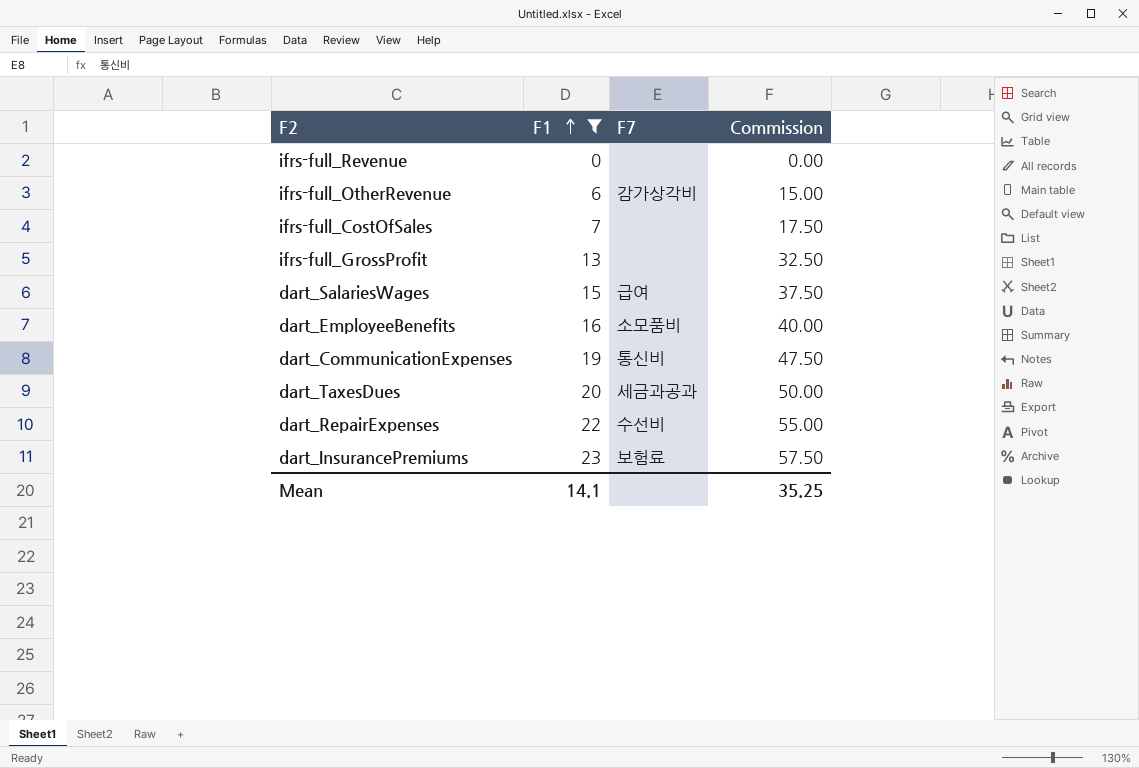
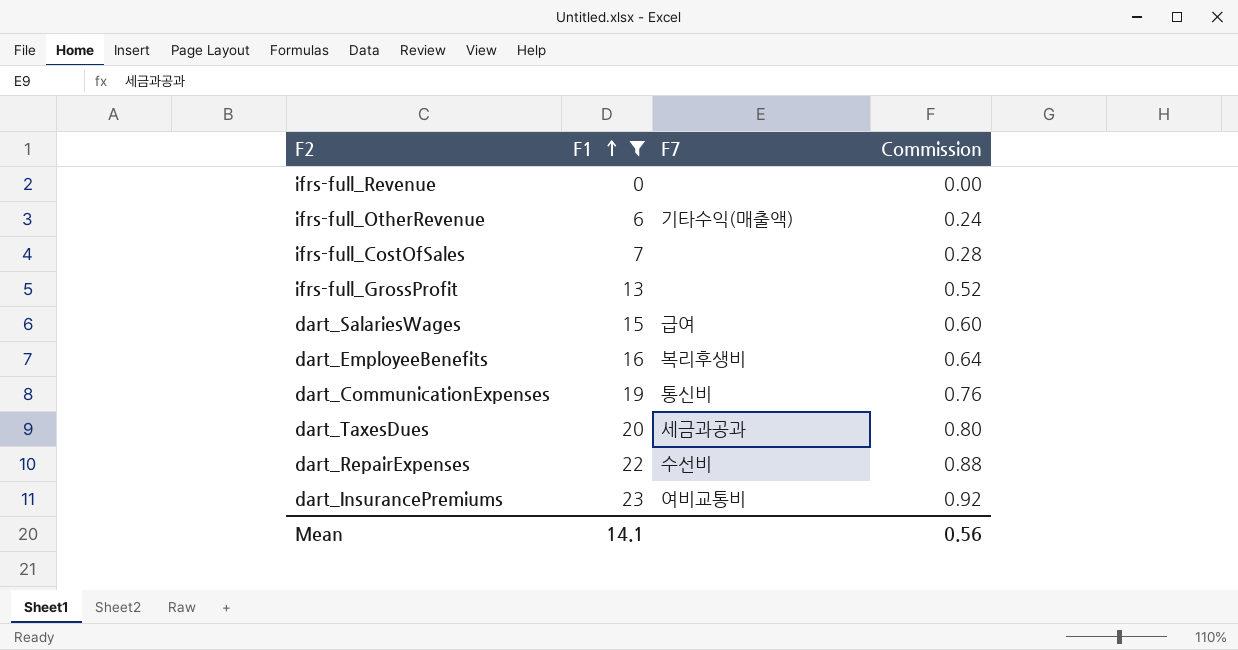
column Commission | formula: [F1] * 2.5 -> [F1] * 0.04
ifrs-full_OtherRevenue | F7: 감가상각비 -> 기타수익(매출액)
dart_EmployeeBenefits | F7: 소모품비 -> 복리후생비
dart_InsurancePremiums | F7: 보험료 -> 여비교통비
Mean | Commission: 35.25 -> 0.56

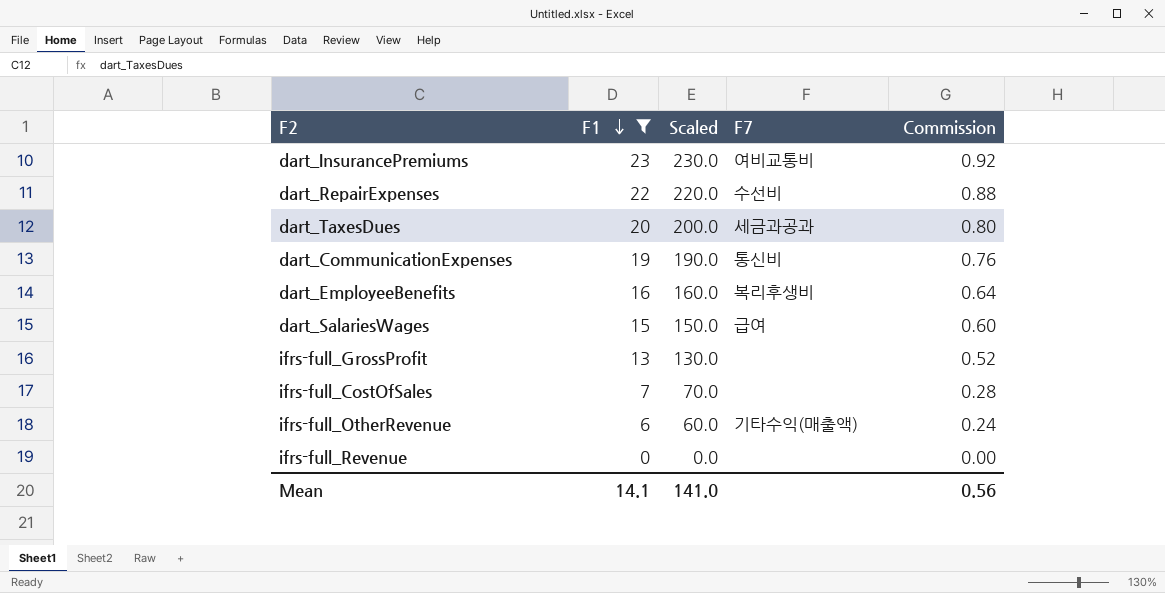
row order: F1 ascending -> F1 descending
column Scaled | formula: none -> [F1] * 10

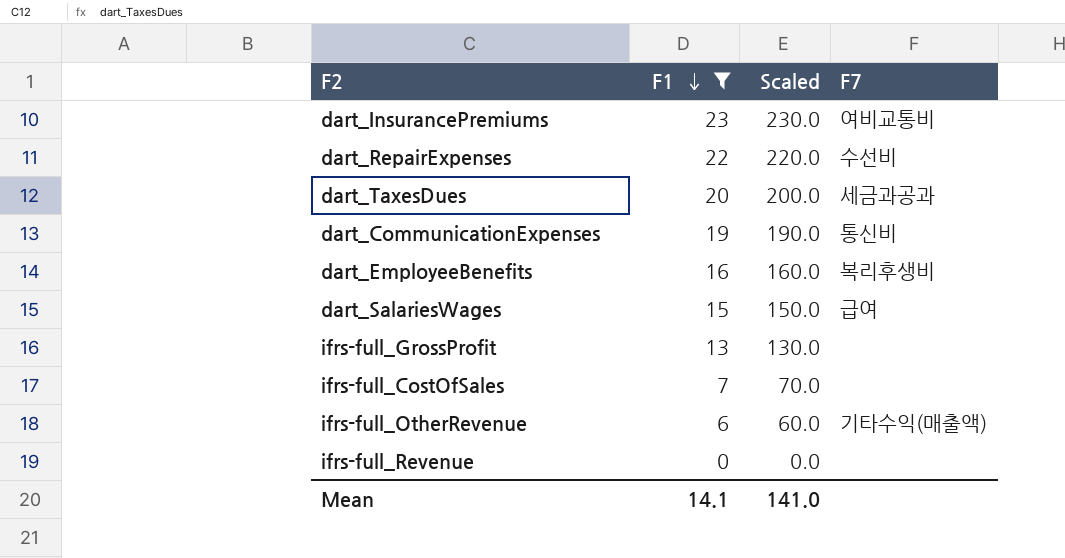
column Commission | formula: [F1] * 0.04 -> none

